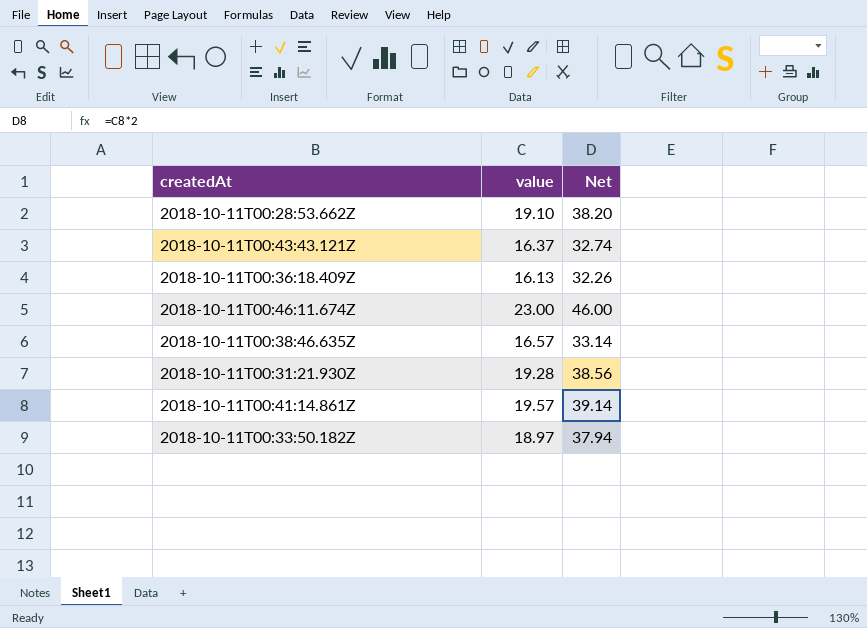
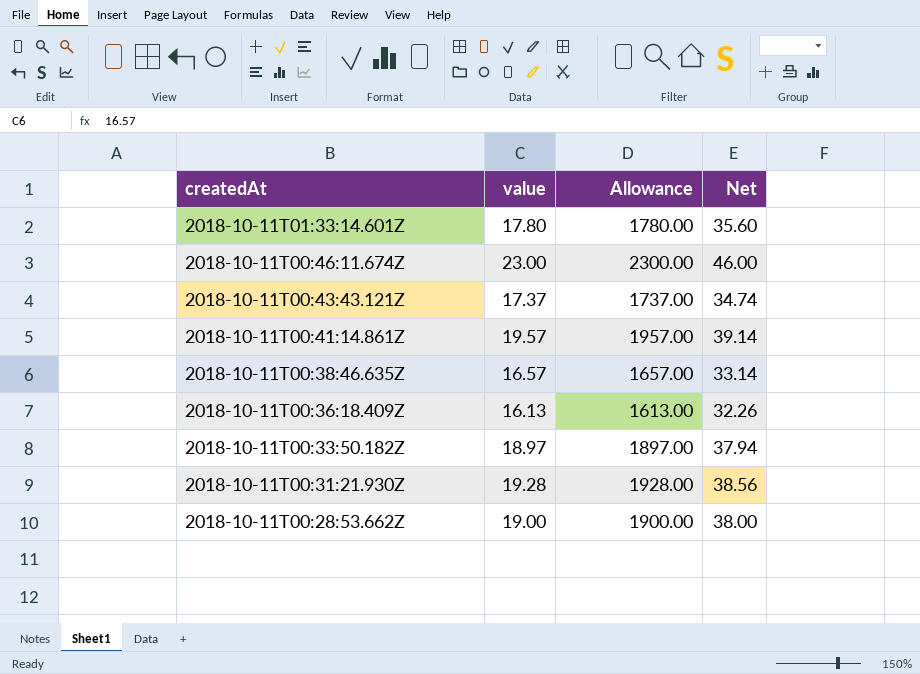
row order: none -> createdAt descending
column Allowance | formula: none -> [value] * 100
row 2018-10-11T01:33:14.601Z: none -> 17.80 | 1780.00 | 35.60
2018-10-11T00:43:43.121Z | value: 16.37 -> 17.37
2018-10-11T00:43:43.121Z | Net: 32.74 -> 34.74
2018-10-11T00:28:53.662Z | value: 19.10 -> 19.00
2018-10-11T00:28:53.662Z | Net: 38.20 -> 38.00

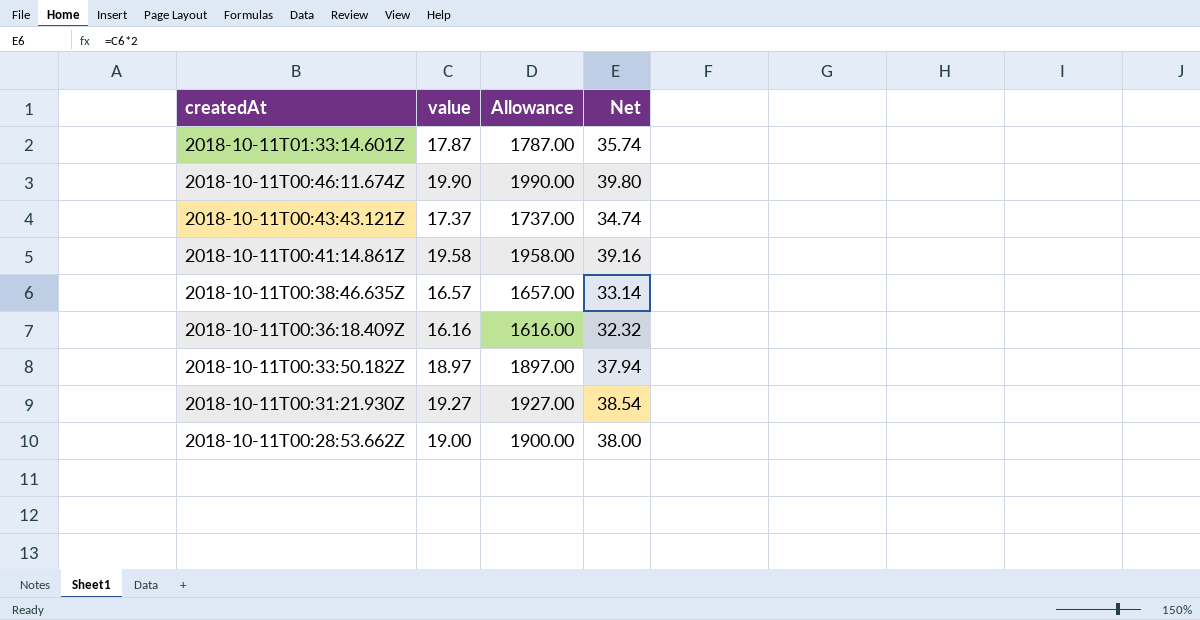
2018-10-11T01:33:14.601Z | value: 17.80 -> 17.87
2018-10-11T01:33:14.601Z | Allowance: 1780.00 -> 1787.00
2018-10-11T01:33:14.601Z | Net: 35.60 -> 35.74
2018-10-11T00:46:11.674Z | value: 23.00 -> 19.90
2018-10-11T00:46:11.674Z | Allowance: 2300.00 -> 1990.00
2018-10-11T00:46:11.674Z | Net: 46.00 -> 39.80
2018-10-11T00:41:14.861Z | value: 19.57 -> 19.58
2018-10-11T00:41:14.861Z | Allowance: 1957.00 -> 1958.00
2018-10-11T00:41:14.861Z | Net: 39.14 -> 39.16
2018-10-11T00:36:18.409Z | value: 16.13 -> 16.16
2018-10-11T00:36:18.409Z | Allowance: 1613.00 -> 1616.00
2018-10-11T00:36:18.409Z | Net: 32.26 -> 32.32
2018-10-11T00:31:21.930Z | value: 19.28 -> 19.27
2018-10-11T00:31:21.930Z | Allowance: 1928.00 -> 1927.00
2018-10-11T00:31:21.930Z | Net: 38.56 -> 38.54

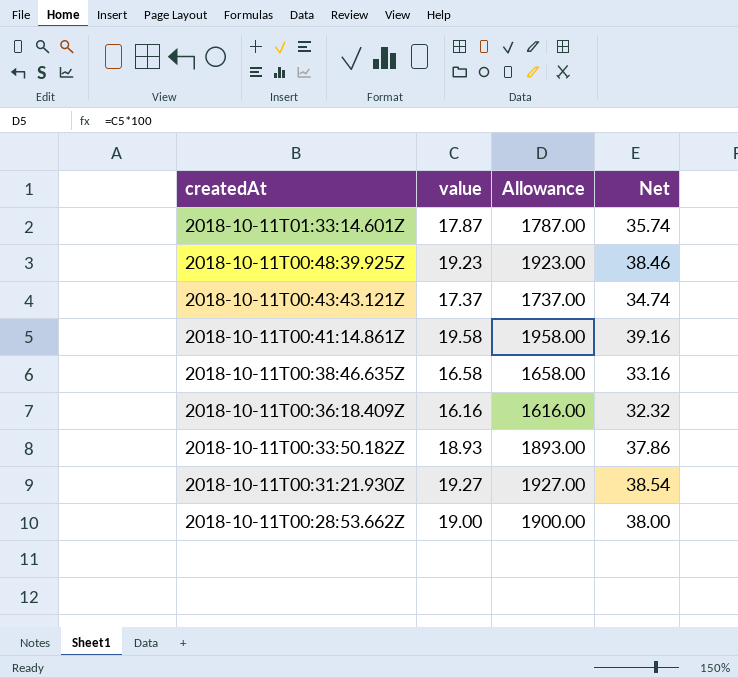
row 2018-10-11T00:46:11.674Z: 19.90 | 1990.00 | 39.80 -> none
row 2018-10-11T00:48:39.925Z: none -> 19.23 | 1923.00 | 38.46
2018-10-11T00:38:46.635Z | value: 16.57 -> 16.58
2018-10-11T00:38:46.635Z | Allowance: 1657.00 -> 1658.00
2018-10-11T00:38:46.635Z | Net: 33.14 -> 33.16
2018-10-11T00:33:50.182Z | value: 18.97 -> 18.93
2018-10-11T00:33:50.182Z | Allowance: 1897.00 -> 1893.00
2018-10-11T00:33:50.182Z | Net: 37.94 -> 37.86

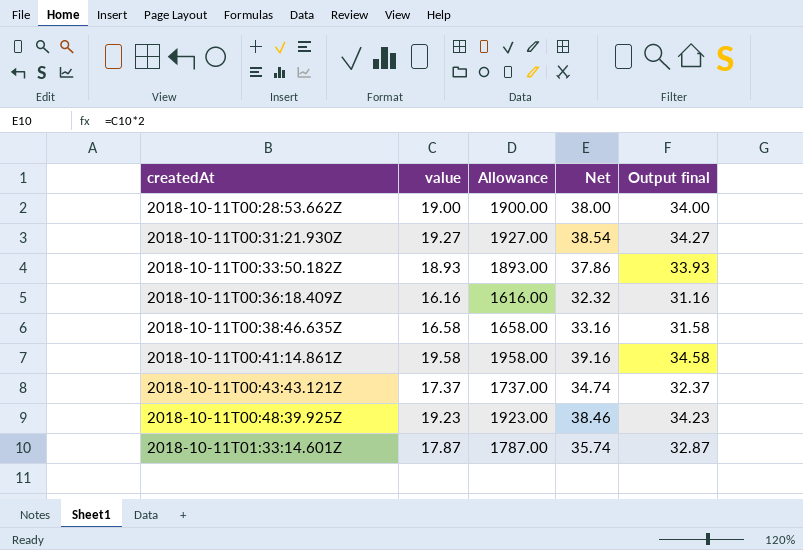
row order: createdAt descending -> createdAt ascending
column Output final | formula: none -> [value] + 15

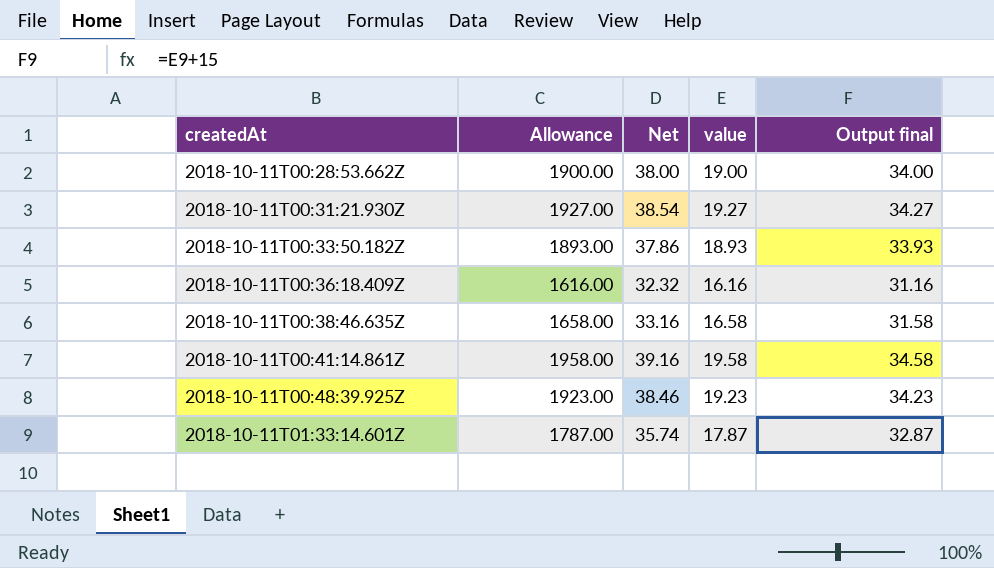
column value | position: 2 -> 4
row 2018-10-11T00:43:43.121Z: 17.37 | 1737.00 | 34.74 | 32.37 -> none

